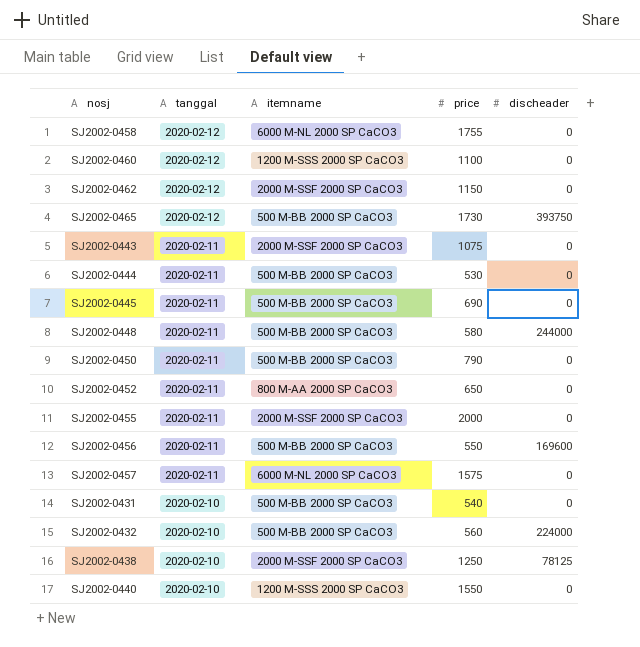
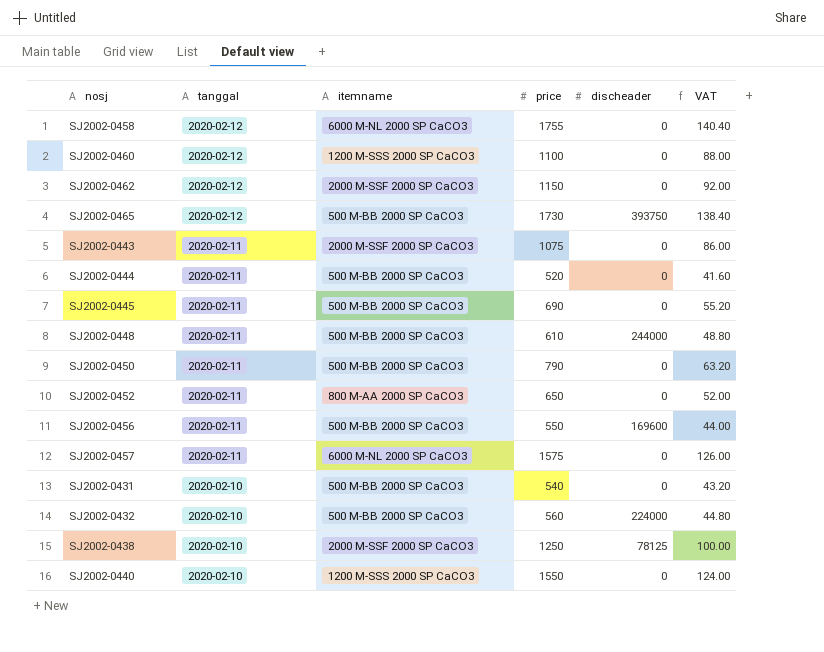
column VAT | formula: none -> [price] * 0.08
row SJ2002-0455: 2020-02-11 | 2000 M-SSF 2000 SP CaCO3 | 2000 | 0 -> none
SJ2002-0444 | price: 530 -> 520
SJ2002-0448 | price: 580 -> 610

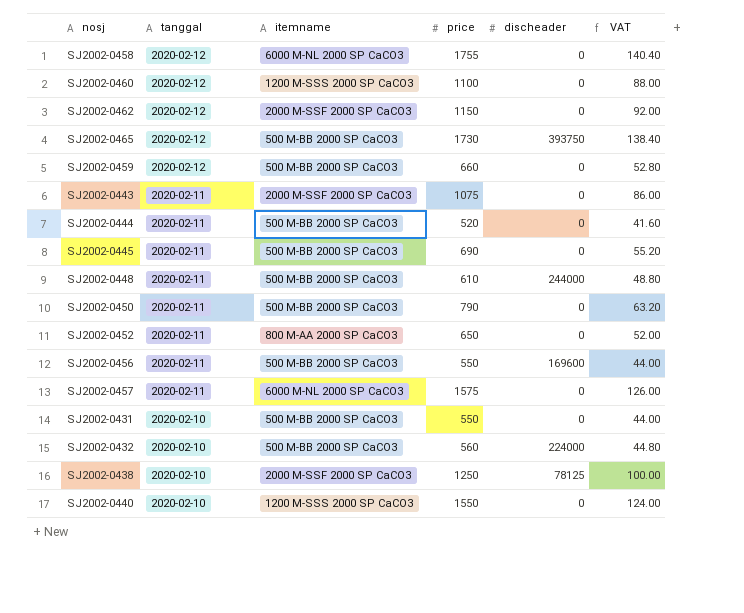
row SJ2002-0459: none -> 2020-02-12 | 500 M-BB 2000 SP CaCO3 | 660 | 0 | 52.80
SJ2002-0431 | price: 540 -> 550
SJ2002-0431 | VAT: 43.20 -> 44.00

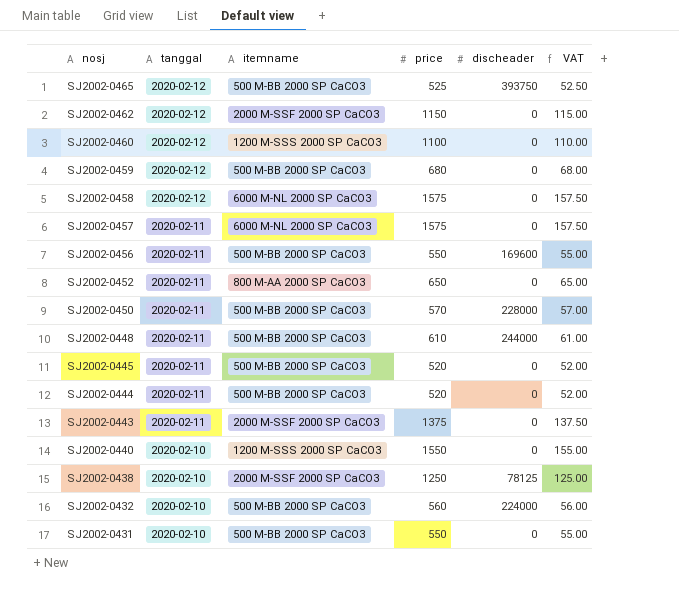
row order: tanggal descending -> nosj descending
column VAT | formula: [price] * 0.08 -> [price] * 0.1
SJ2002-0465 | price: 1730 -> 525
SJ2002-0459 | price: 660 -> 680
SJ2002-0458 | price: 1755 -> 1575
SJ2002-0450 | price: 790 -> 570
SJ2002-0450 | discheader: 0 -> 228000
SJ2002-0445 | price: 690 -> 520
SJ2002-0443 | price: 1075 -> 1375

